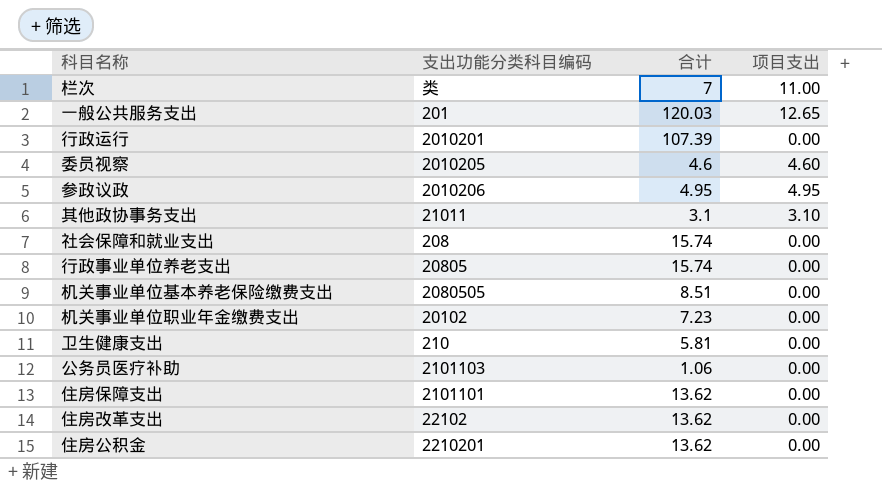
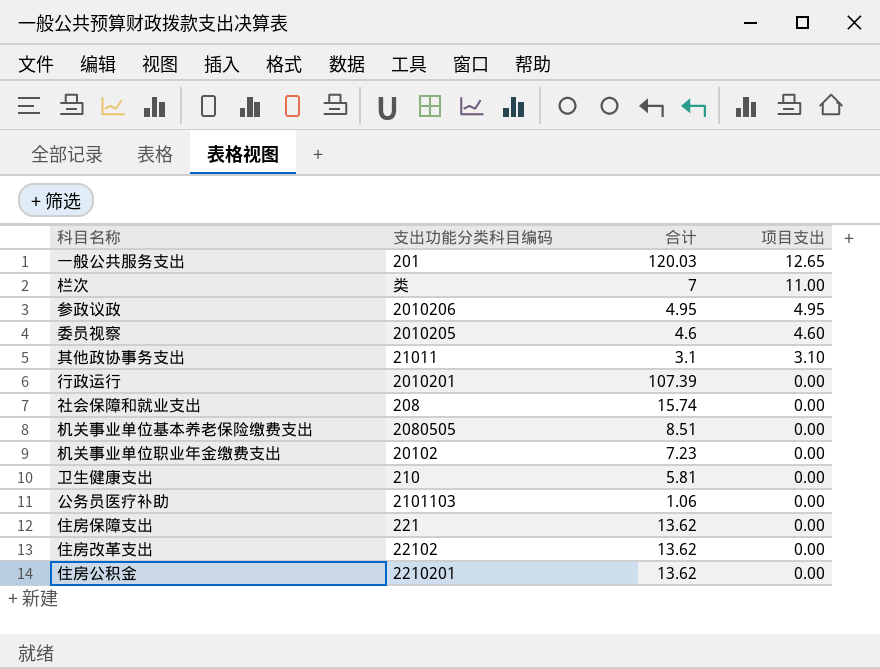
row order: none -> 项目支出 descending
row 行政事业单位养老支出: 20805 | 15.74 | 0.00 -> none
住房保障支出 | 支出功能分类科目编码: 2101101 -> 221

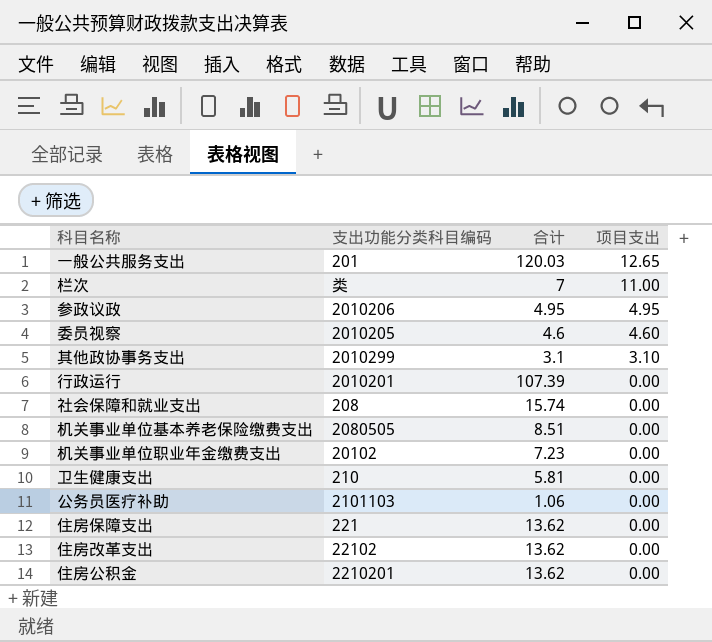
其他政协事务支出 | 支出功能分类科目编码: 21011 -> 2010299

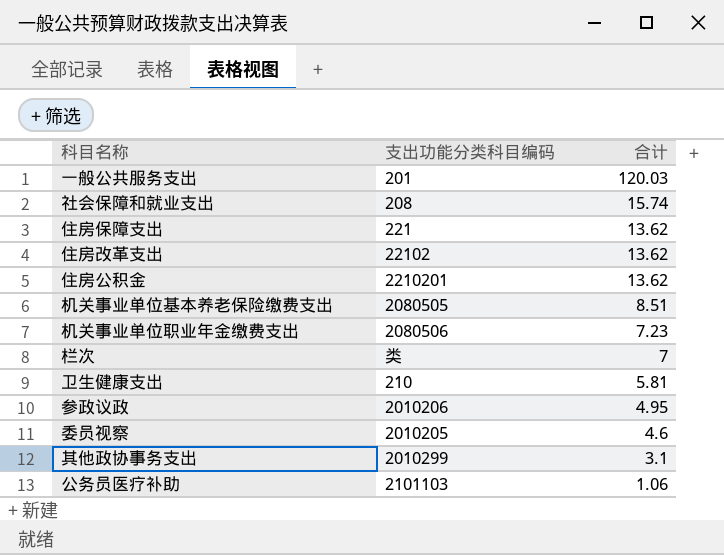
row order: 项目支出 descending -> 合计 descending
column 项目支出 | position: 4 -> none
row 行政运行: 2010201 | 107.39 | 0.00 -> none
机关事业单位职业年金缴费支出 | 支出功能分类科目编码: 20102 -> 2080506

